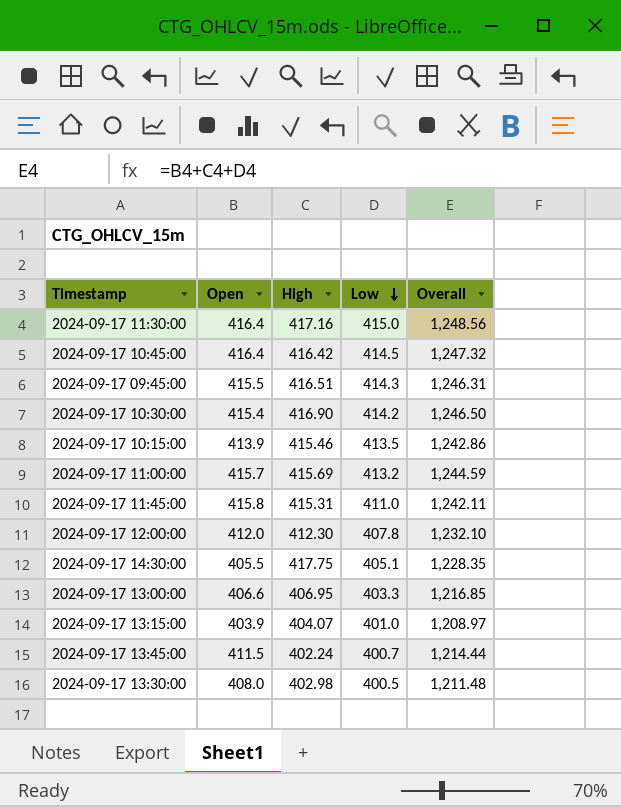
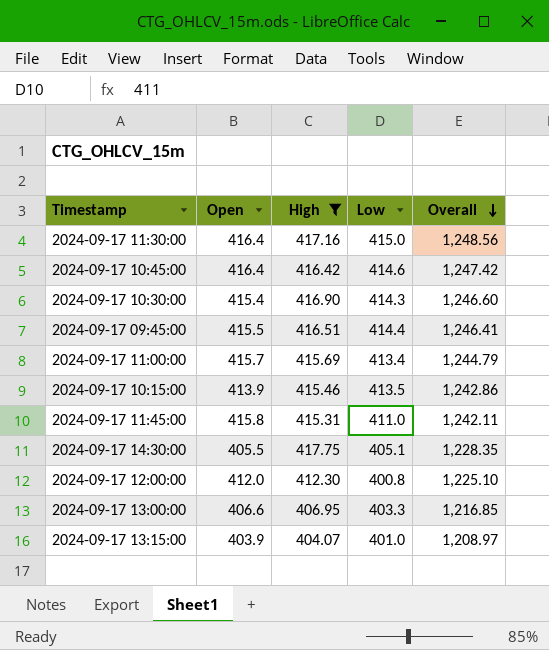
filter: none -> High >= 404.07
row order: Low descending -> Overall descending
2024-09-17 10:45:00 | Low: 414.5 -> 414.6
2024-09-17 10:45:00 | Overall: 1,247.32 -> 1,247.42
2024-09-17 10:30:00 | Low: 414.2 -> 414.3
2024-09-17 10:30:00 | Overall: 1,246.50 -> 1,246.60
2024-09-17 09:45:00 | Low: 414.3 -> 414.4
2024-09-17 09:45:00 | Overall: 1,246.31 -> 1,246.41
2024-09-17 11:00:00 | Low: 413.2 -> 413.4
2024-09-17 11:00:00 | Overall: 1,244.59 -> 1,244.79
2024-09-17 12:00:00 | Low: 407.8 -> 400.8
2024-09-17 12:00:00 | Overall: 1,232.10 -> 1,225.10

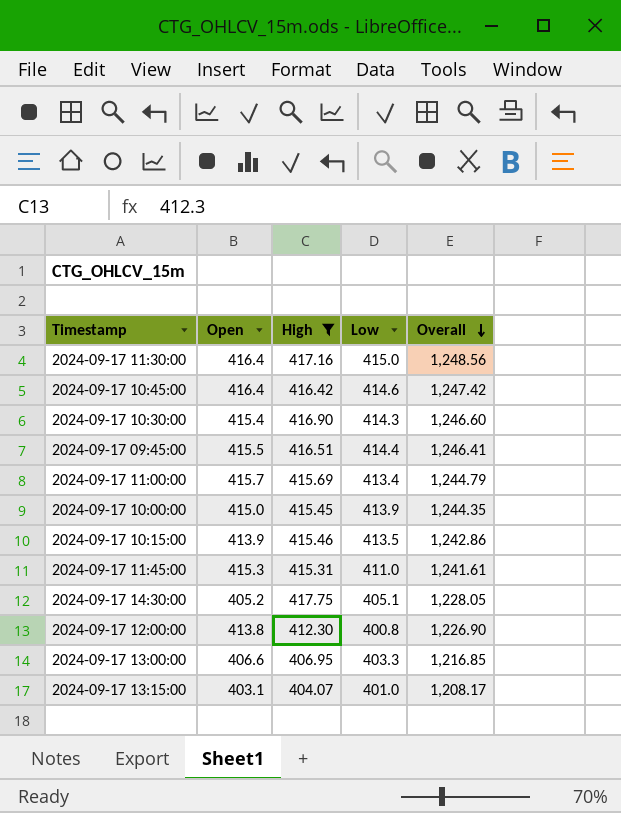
row 2024-09-17 10:00:00: none -> 415.0 | 415.45 | 413.9 | 1,244.35
2024-09-17 11:45:00 | Open: 415.8 -> 415.3
2024-09-17 11:45:00 | Overall: 1,242.11 -> 1,241.61
2024-09-17 14:30:00 | Open: 405.5 -> 405.2
2024-09-17 14:30:00 | Overall: 1,228.35 -> 1,228.05
2024-09-17 12:00:00 | Open: 412.0 -> 413.8
2024-09-17 12:00:00 | Overall: 1,225.10 -> 1,226.90
2024-09-17 13:15:00 | Open: 403.9 -> 403.1
2024-09-17 13:15:00 | Overall: 1,208.97 -> 1,208.17

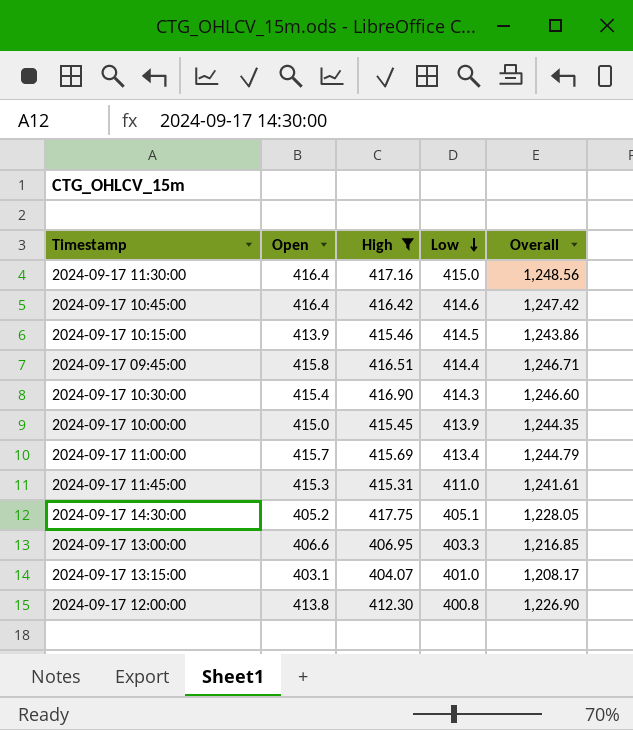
row order: Overall descending -> Low descending
2024-09-17 10:15:00 | Low: 413.5 -> 414.5
2024-09-17 10:15:00 | Overall: 1,242.86 -> 1,243.86
2024-09-17 09:45:00 | Open: 415.5 -> 415.8
2024-09-17 09:45:00 | Overall: 1,246.41 -> 1,246.71

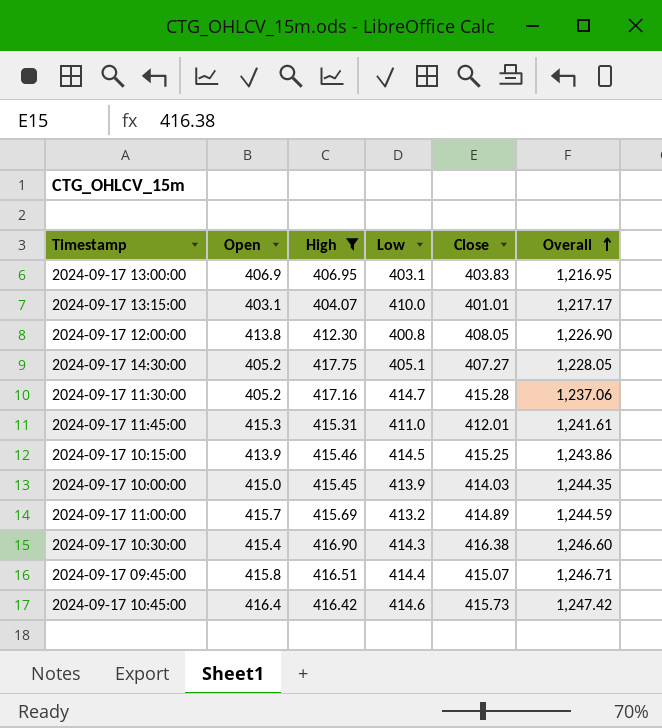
row order: Low descending -> Overall ascending
column Close | position: none -> 5
2024-09-17 13:00:00 | Open: 406.6 -> 406.9
2024-09-17 13:00:00 | Low: 403.3 -> 403.1
2024-09-17 13:00:00 | Overall: 1,216.85 -> 1,216.95
2024-09-17 13:15:00 | Low: 401.0 -> 410.0
2024-09-17 13:15:00 | Overall: 1,208.17 -> 1,217.17
2024-09-17 11:30:00 | Open: 416.4 -> 405.2
2024-09-17 11:30:00 | Low: 415.0 -> 414.7
2024-09-17 11:30:00 | Overall: 1,248.56 -> 1,237.06
2024-09-17 11:00:00 | Low: 413.4 -> 413.2
2024-09-17 11:00:00 | Overall: 1,244.79 -> 1,244.59

